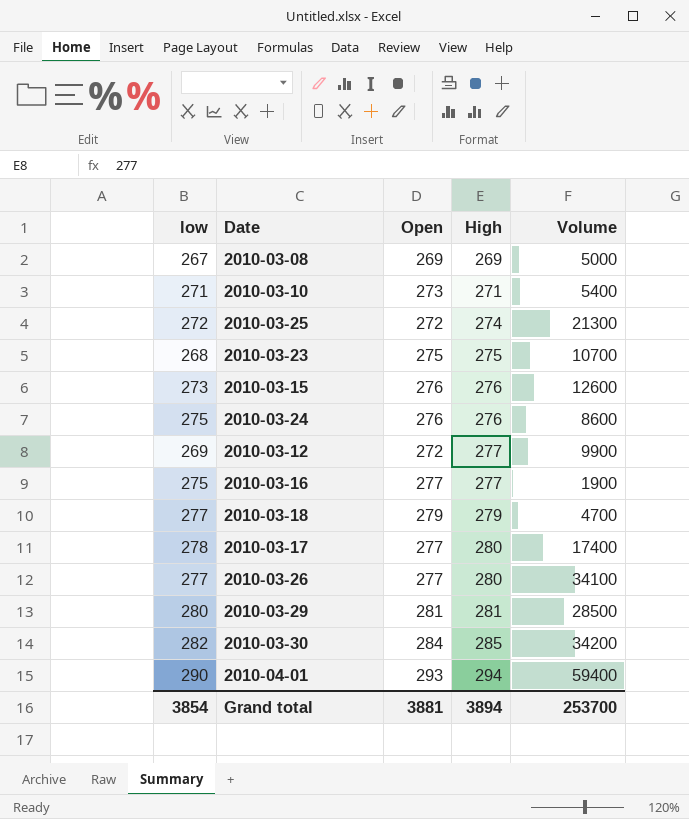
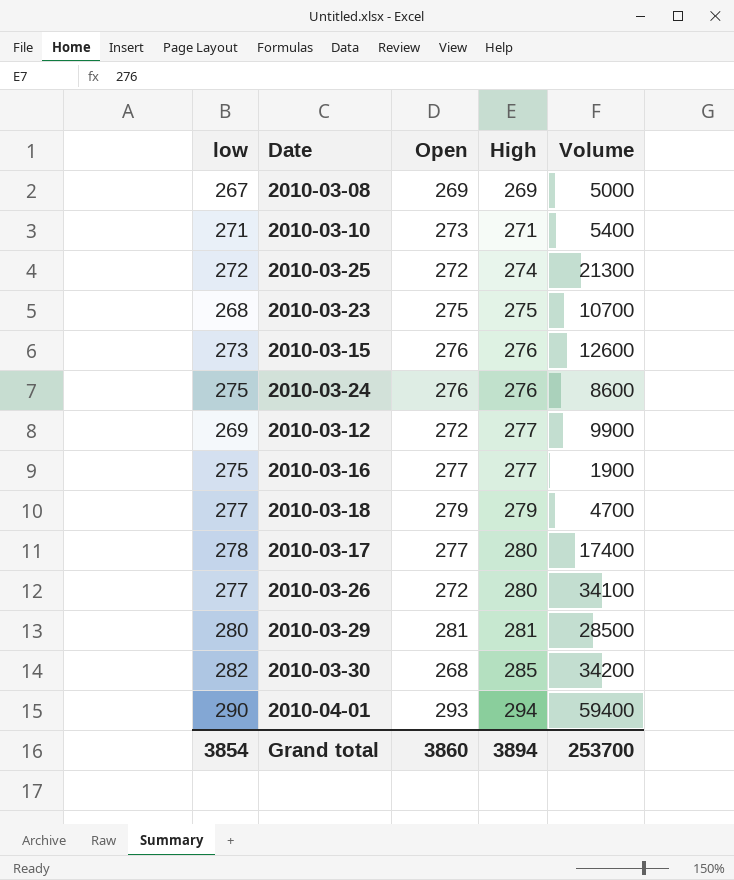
2010-03-26 | Open: 277 -> 272
2010-03-30 | Open: 284 -> 268
Grand total | Open: 3881 -> 3860

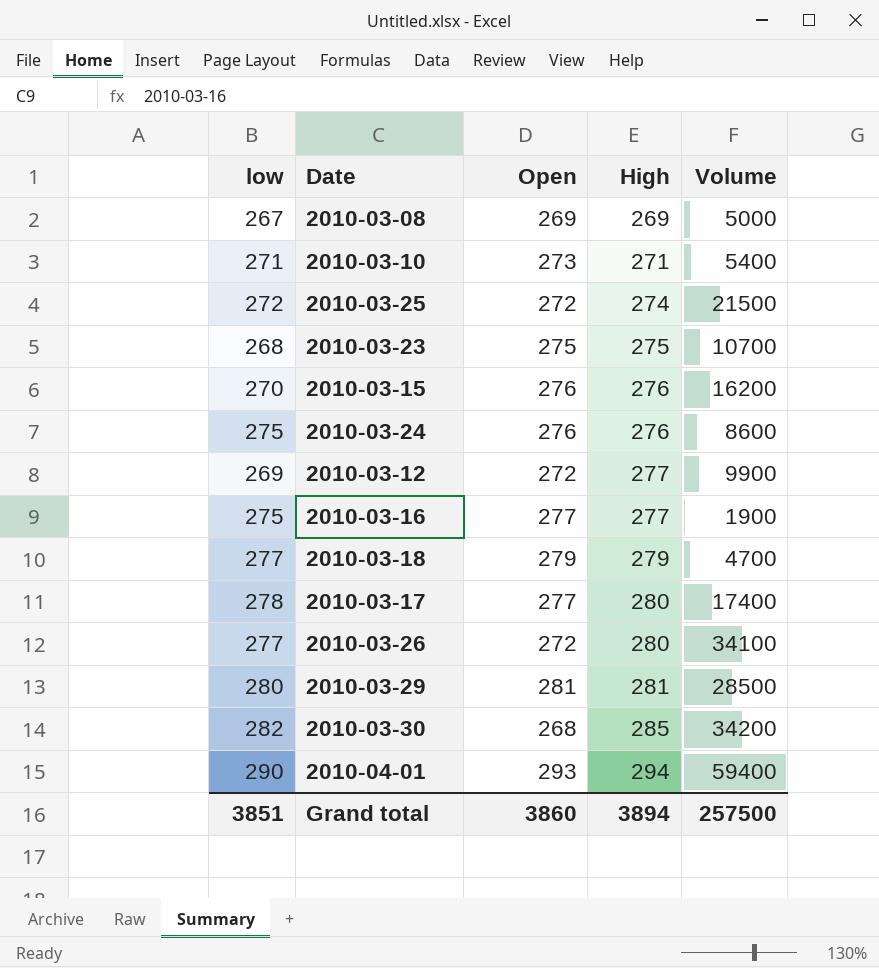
2010-03-25 | Volume: 21300 -> 21500
2010-03-15 | low: 273 -> 270
2010-03-15 | Volume: 12600 -> 16200
Grand total | low: 3854 -> 3851
Grand total | Volume: 253700 -> 257500

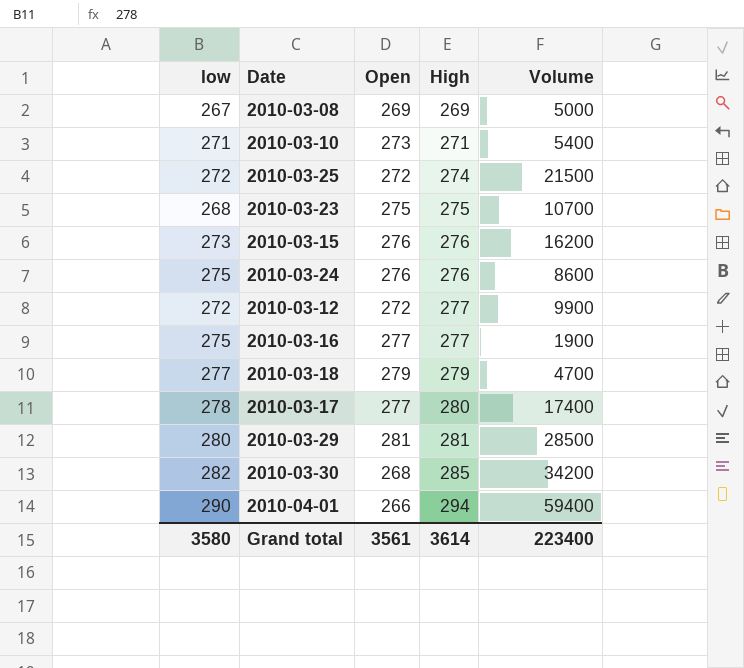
row 2010-03-26: 277 | 272 | 280 | 34100 -> none
2010-03-15 | low: 270 -> 273
2010-03-12 | low: 269 -> 272
2010-04-01 | Open: 293 -> 266
Grand total | low: 3851 -> 3580
Grand total | Open: 3860 -> 3561
Grand total | High: 3894 -> 3614
Grand total | Volume: 257500 -> 223400

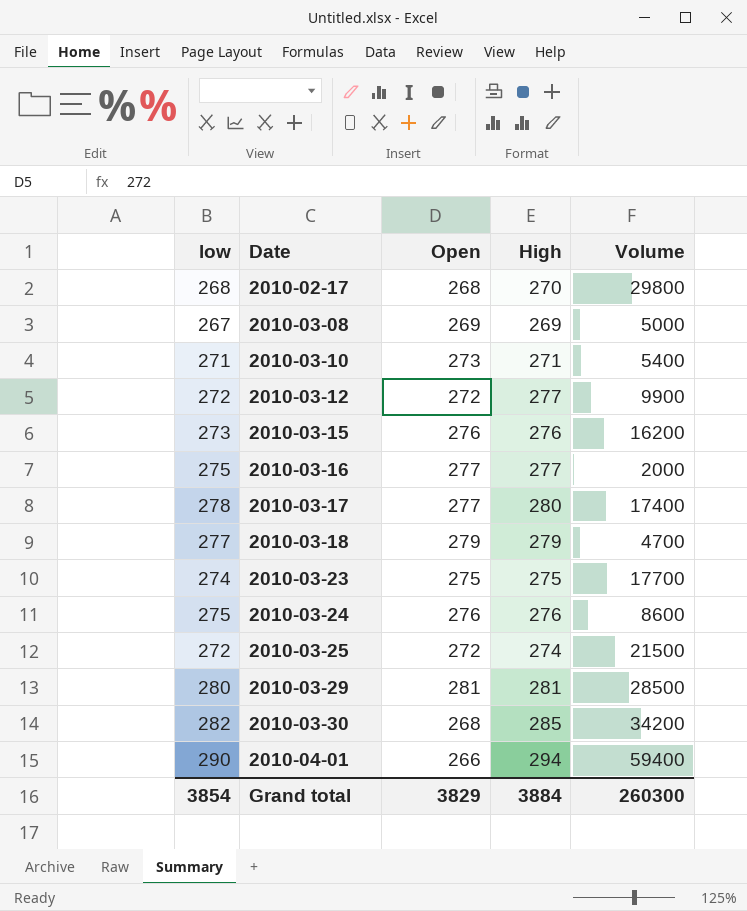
row order: High ascending -> Date ascending
row 2010-02-17: none -> 268 | 268 | 270 | 29800
2010-03-16 | Volume: 1900 -> 2000
2010-03-23 | low: 268 -> 274
2010-03-23 | Volume: 10700 -> 17700
Grand total | low: 3580 -> 3854
Grand total | Open: 3561 -> 3829
Grand total | High: 3614 -> 3884
Grand total | Volume: 223400 -> 260300

